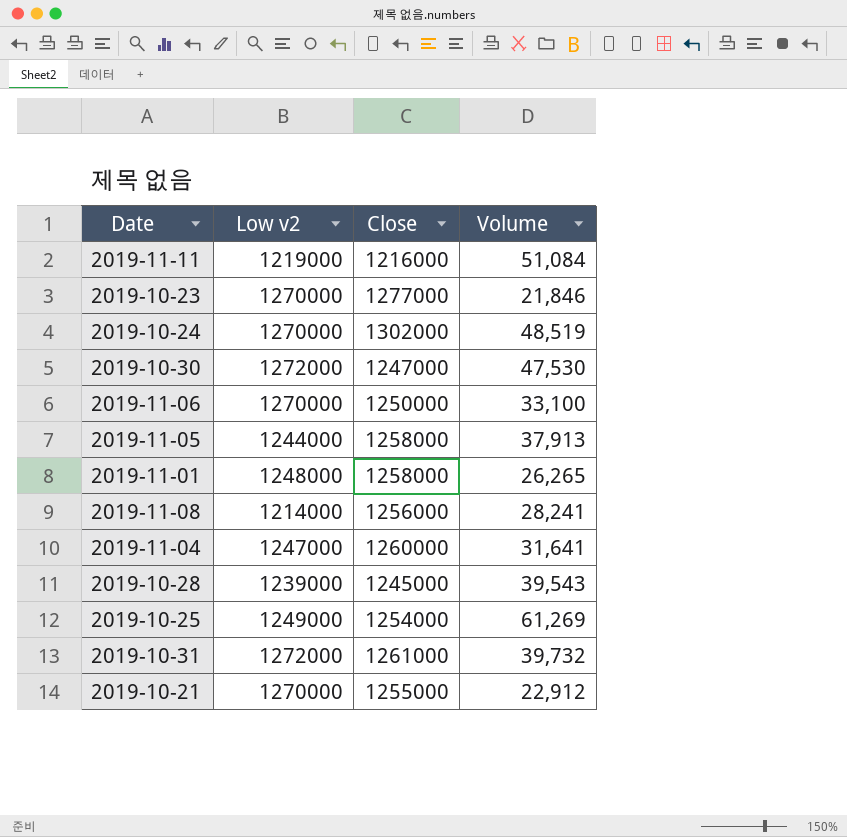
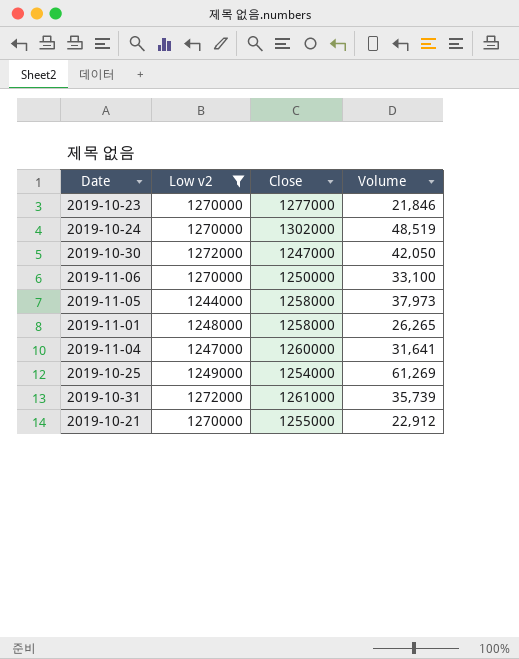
filter: none -> Low v2 >= 1244000
2019-10-30 | Volume: 47,530 -> 42,050
2019-11-05 | Volume: 37,913 -> 37,973
2019-10-31 | Volume: 39,732 -> 35,739

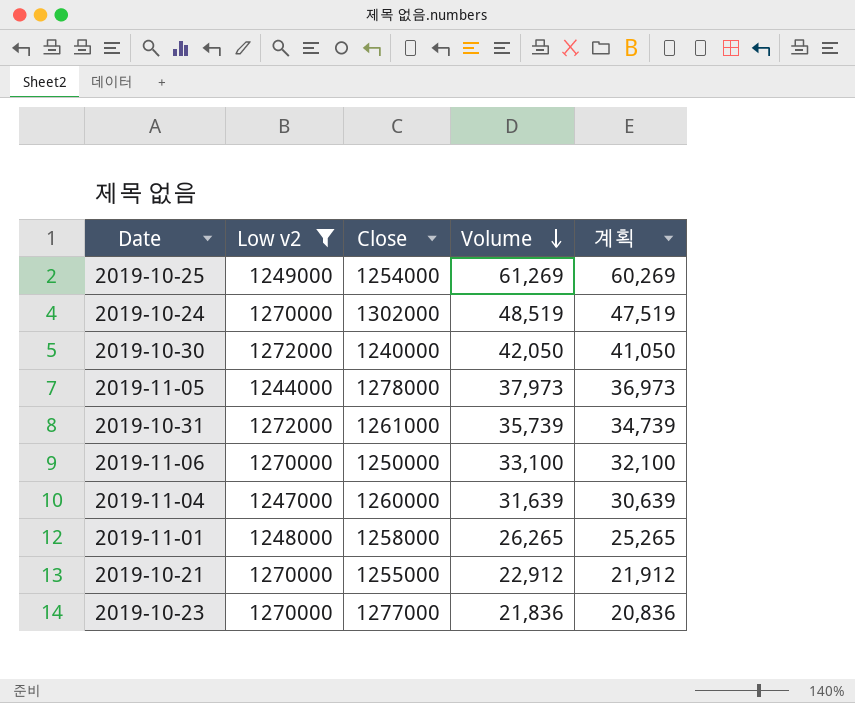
row order: none -> Volume descending
column 계획 | formula: none -> [Volume] - 1000
2019-10-30 | Close: 1247000 -> 1240000
2019-11-05 | Close: 1258000 -> 1278000
2019-11-04 | Volume: 31,641 -> 31,639
2019-10-23 | Volume: 21,846 -> 21,836

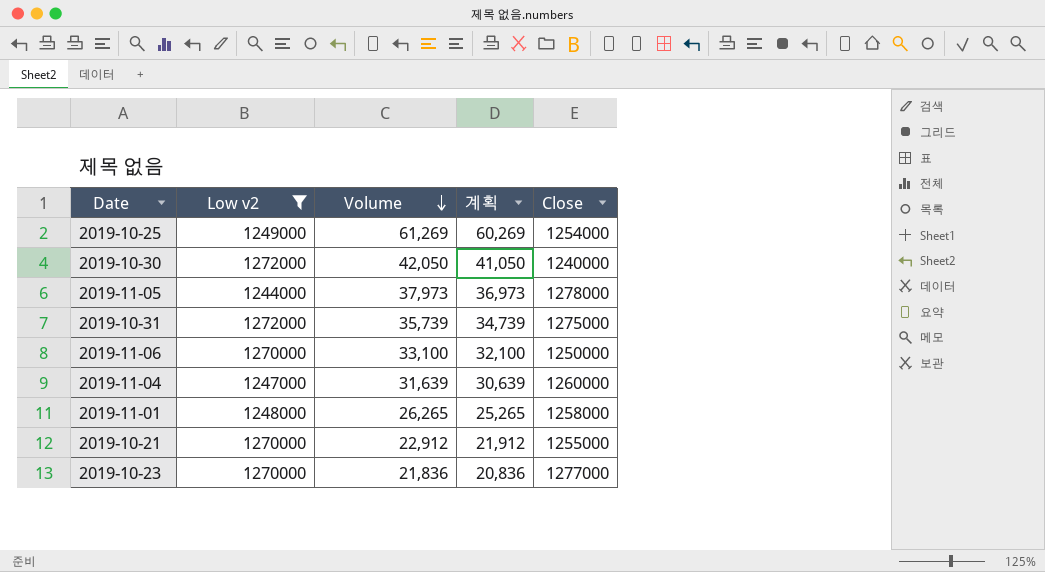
column Close | position: 3 -> 5
row 2019-10-24: 1270000 | 1302000 | 48,519 | 47,519 -> none
2019-10-31 | Close: 1261000 -> 1275000

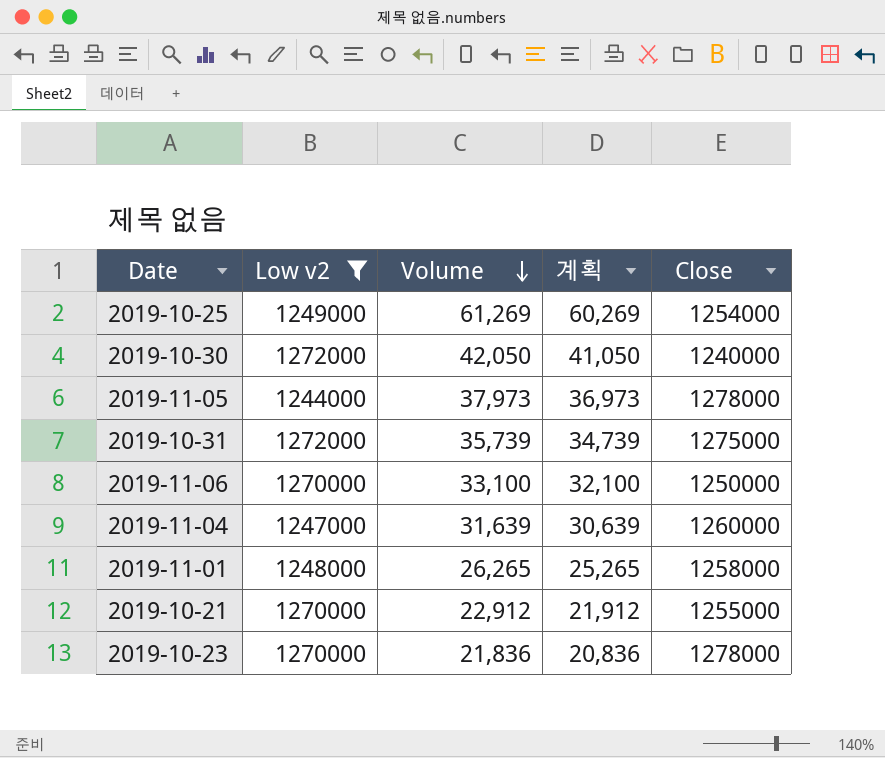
2019-10-23 | Close: 1277000 -> 1278000

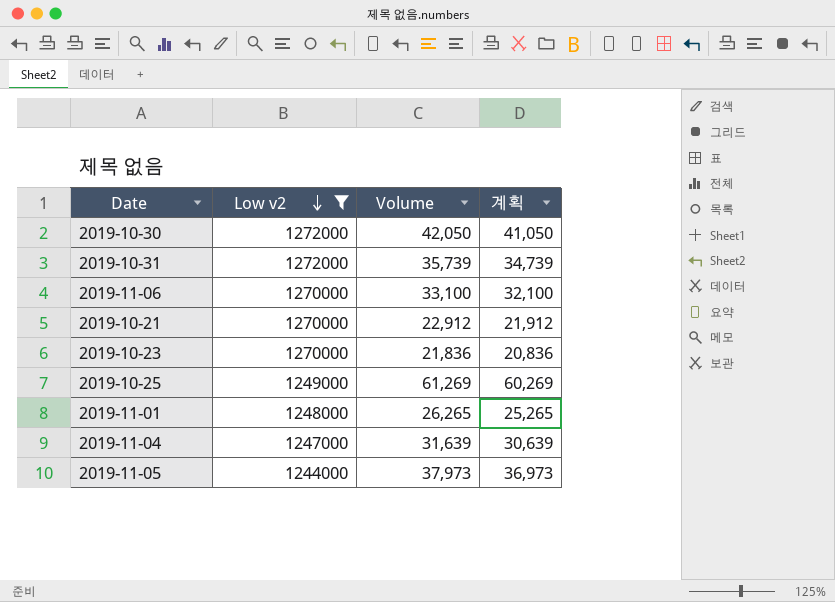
row order: Volume descending -> Low v2 descending
column Close | position: 5 -> none

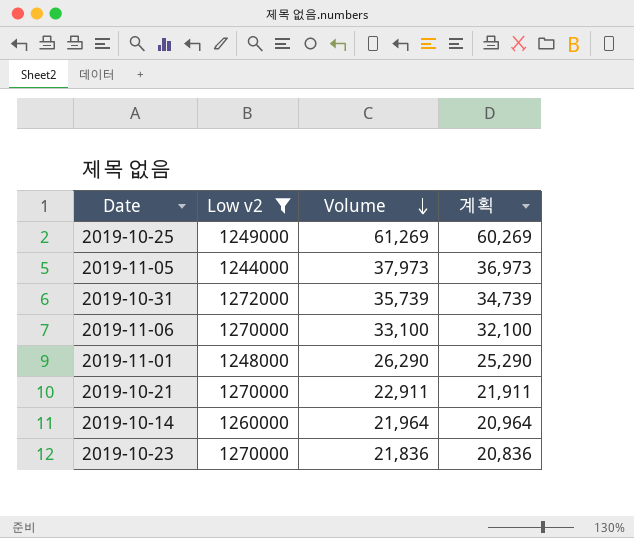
row order: Low v2 descending -> Volume descending
row 2019-10-30: 1272000 | 42,050 | 41,050 -> none
row 2019-11-04: 1247000 | 31,639 | 30,639 -> none
2019-11-01 | Volume: 26,265 -> 26,290
2019-11-01 | 계획: 25,265 -> 25,290
2019-10-21 | Volume: 22,912 -> 22,911
2019-10-21 | 계획: 21,912 -> 21,911
row 2019-10-14: none -> 1260000 | 21,964 | 20,964

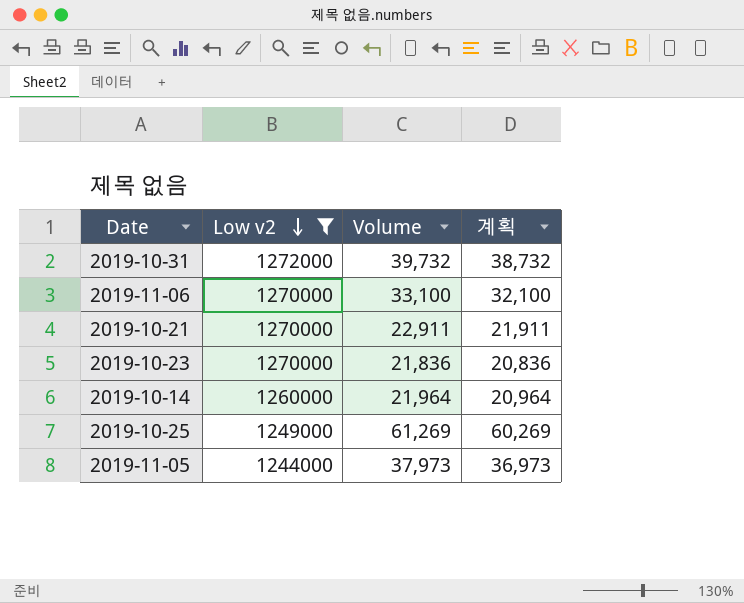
row order: Volume descending -> Low v2 descending
row 2019-11-01: 1248000 | 26,290 | 25,290 -> none
2019-10-31 | Volume: 35,739 -> 39,732
2019-10-31 | 계획: 34,739 -> 38,732

